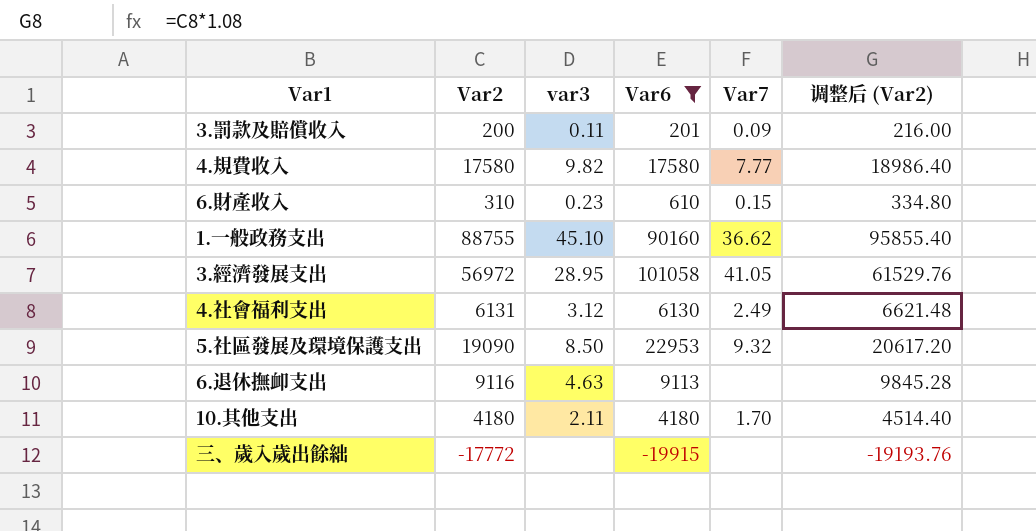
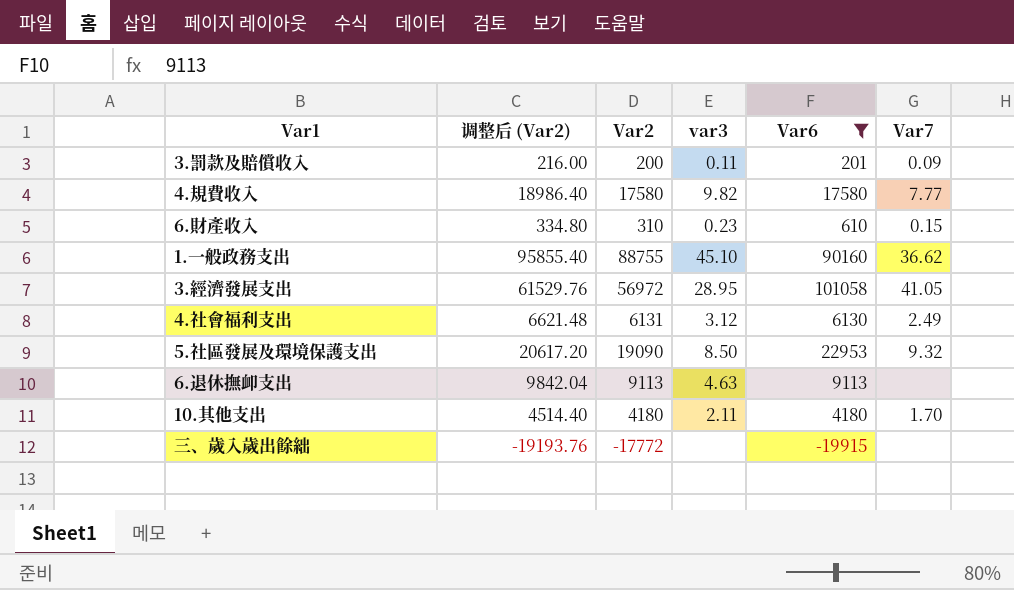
column 调整后 (Var2) | position: 6 -> 2
6.退休撫卹支出 | 调整后 (Var2): 9845.28 -> 9842.04
6.退休撫卹支出 | Var2: 9116 -> 9113

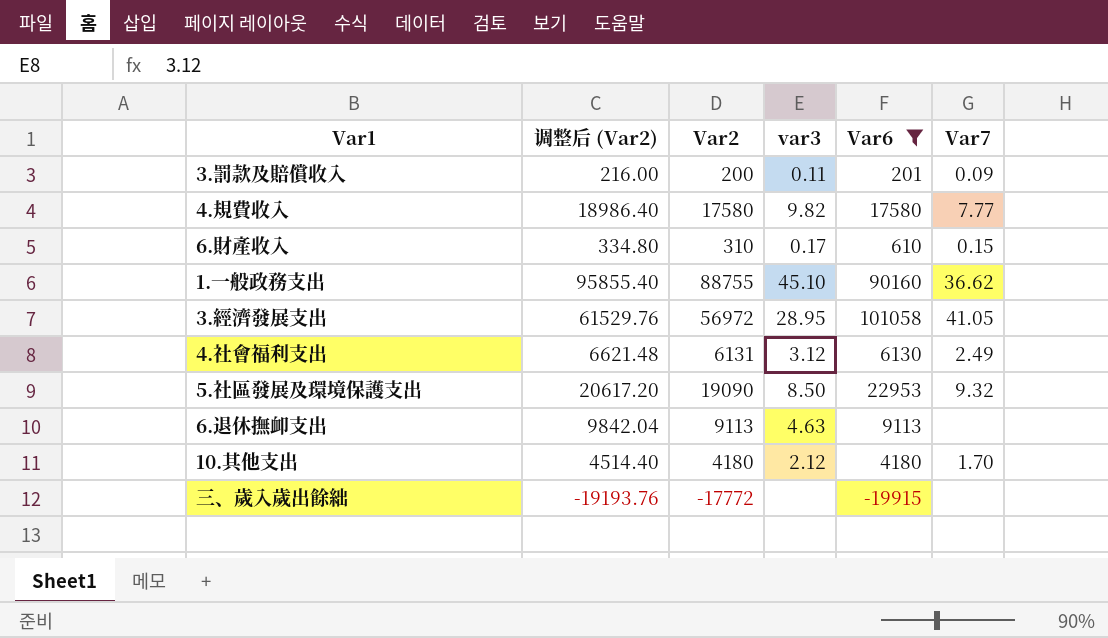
6.財產收入 | var3: 0.23 -> 0.17
10.其他支出 | var3: 2.11 -> 2.12

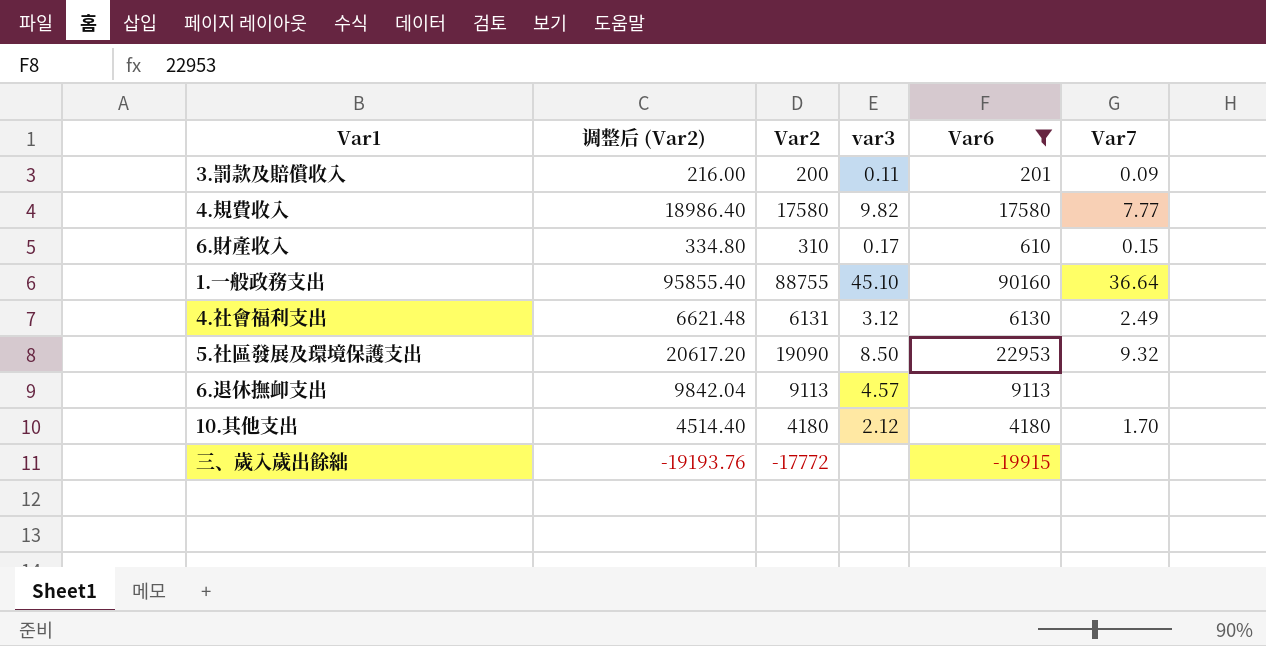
row 3.經濟發展支出: 61529.76 | 56972 | 28.95 | 101058 | 41.05 -> none
1.一般政務支出 | Var7: 36.62 -> 36.64
6.退休撫卹支出 | var3: 4.63 -> 4.57

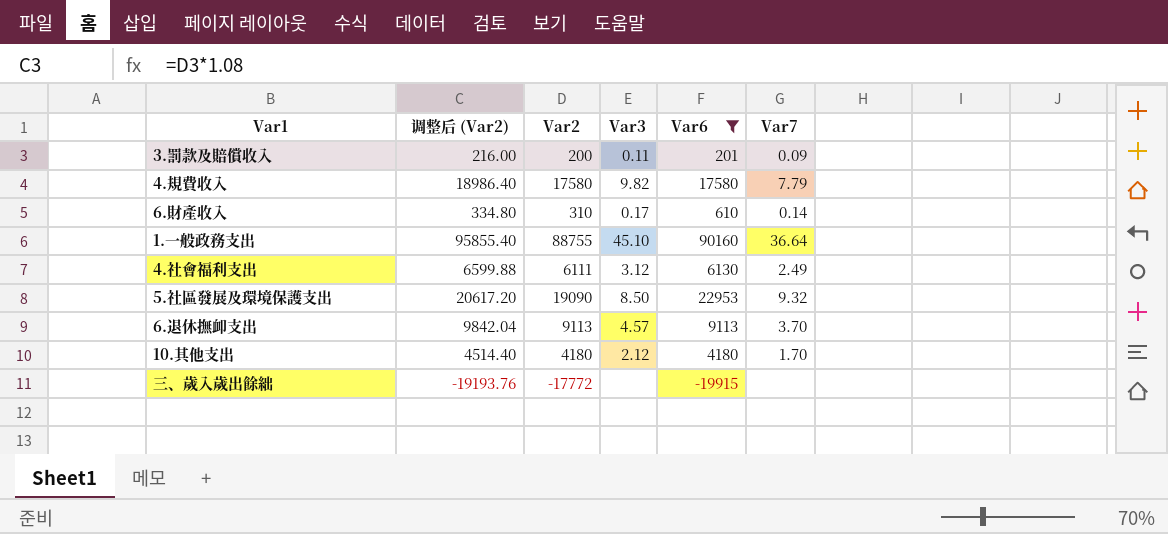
column name: var3 -> Var3
4.規費收入 | Var7: 7.77 -> 7.79
6.財產收入 | Var7: 0.15 -> 0.14
4.社會福利支出 | 调整后 (Var2): 6621.48 -> 6599.88
4.社會福利支出 | Var2: 6131 -> 6111
6.退休撫卹支出 | Var7: none -> 3.70

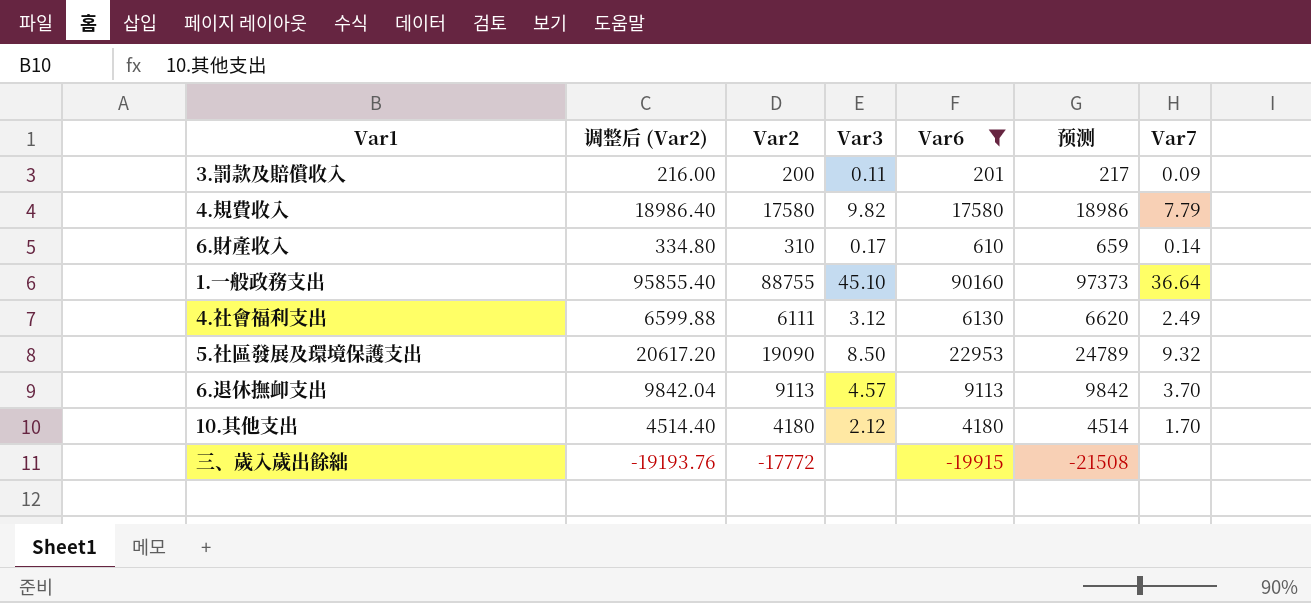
column 预测 | formula: none -> [Var6] * 1.08

